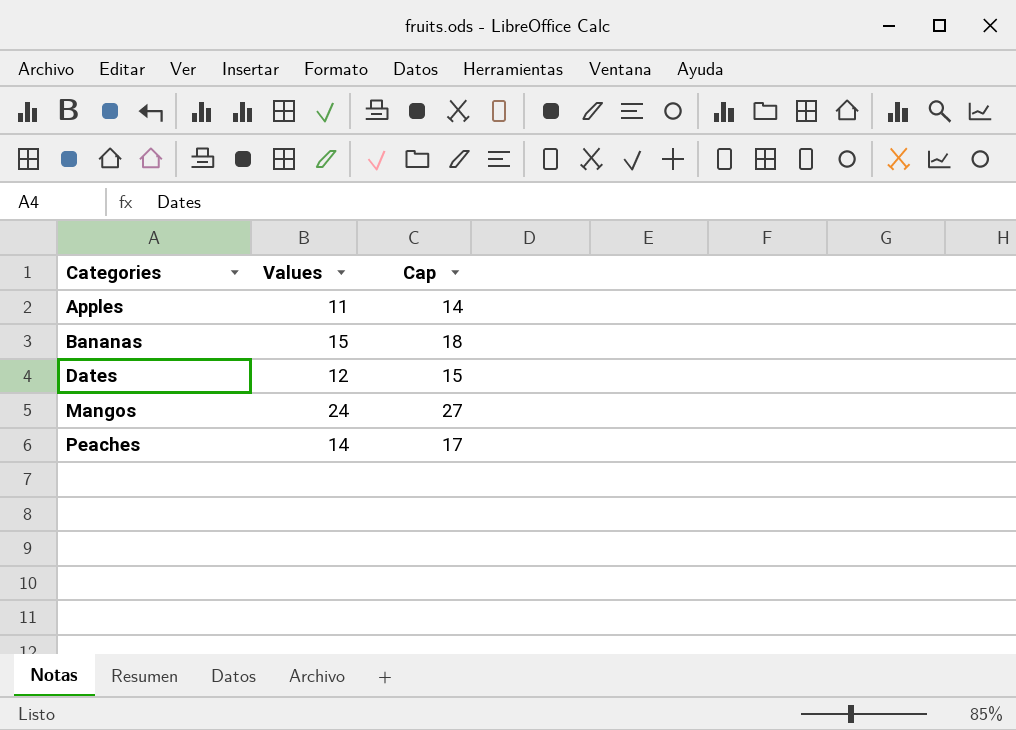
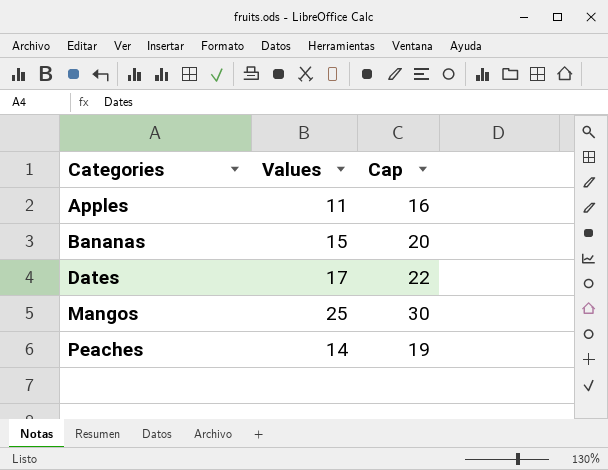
column Cap | formula: [Values] + 3 -> [Values] + 5
Dates | Values: 12 -> 17
Mangos | Values: 24 -> 25

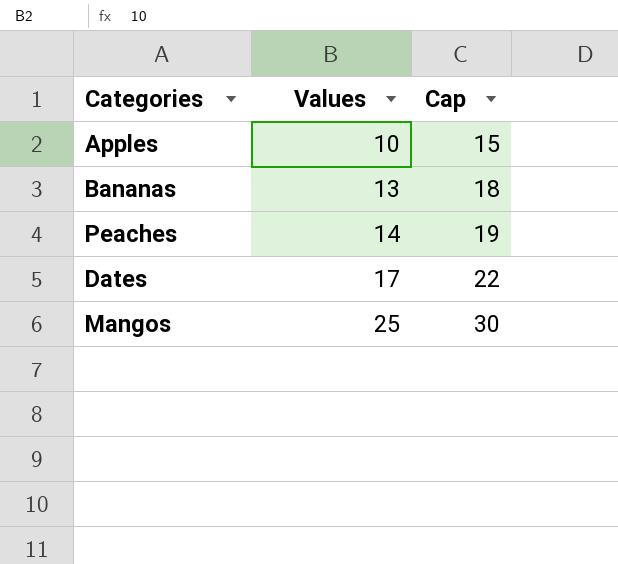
row order: Categories ascending -> Values ascending
Apples | Values: 11 -> 10
Apples | Cap: 16 -> 15
Bananas | Values: 15 -> 13
Bananas | Cap: 20 -> 18

